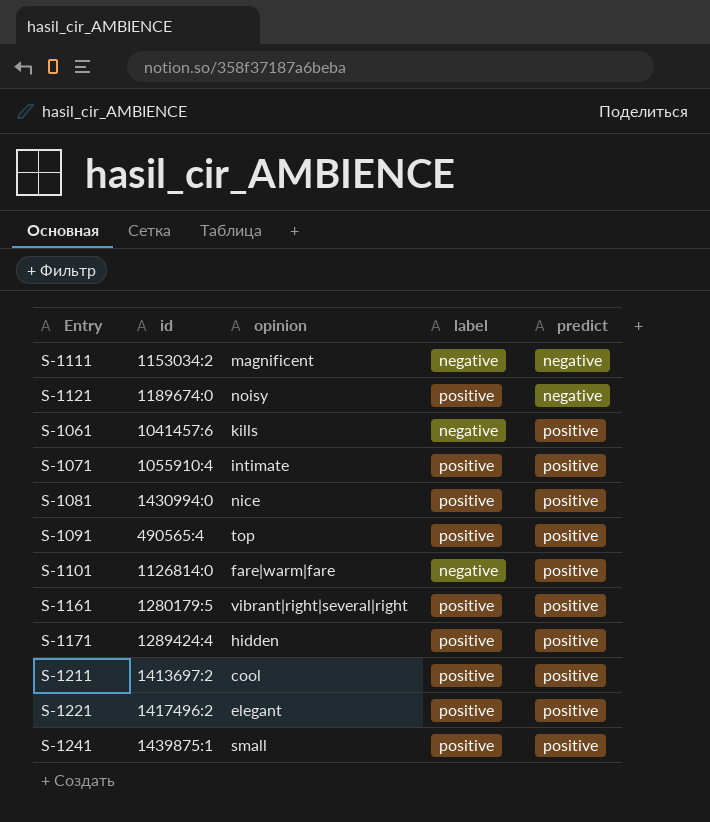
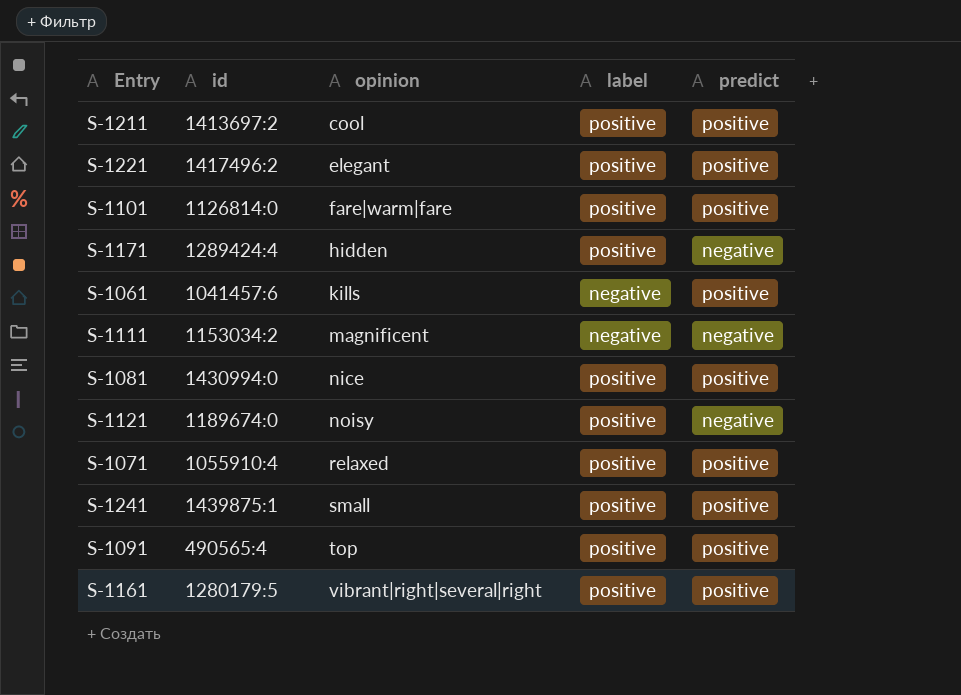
row order: predict ascending -> opinion ascending
S-1101 | label: negative -> positive
S-1171 | predict: positive -> negative
S-1071 | opinion: intimate -> relaxed

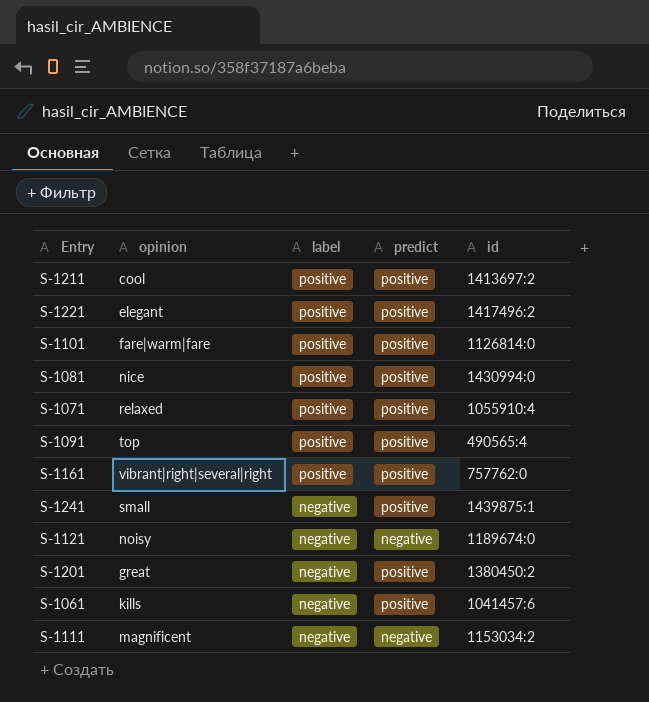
row order: opinion ascending -> label descending
column id | position: 2 -> 5
row S-1171: 1289424:4 | hidden | positive | negative -> none
S-1161 | id: 1280179:5 -> 757762:0
S-1241 | label: positive -> negative
S-1121 | label: positive -> negative
row S-1201: none -> great | negative | positive | 1380450:2

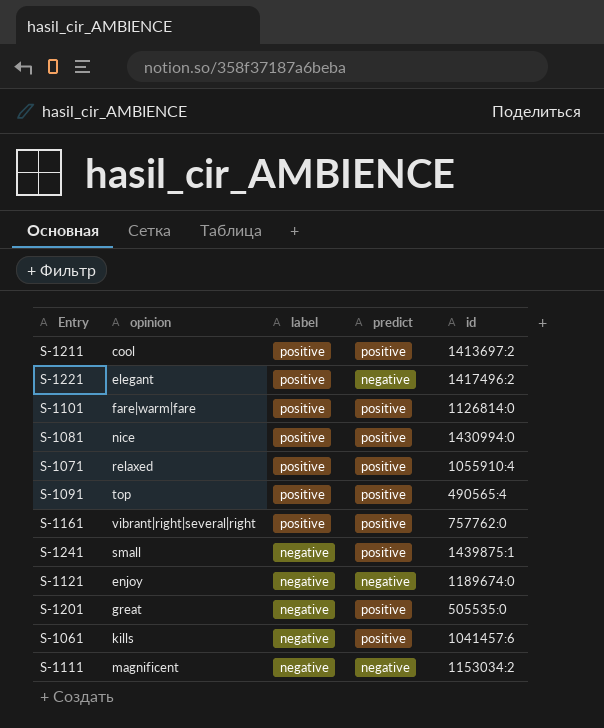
S-1221 | predict: positive -> negative
S-1121 | opinion: noisy -> enjoy
S-1201 | id: 1380450:2 -> 505535:0

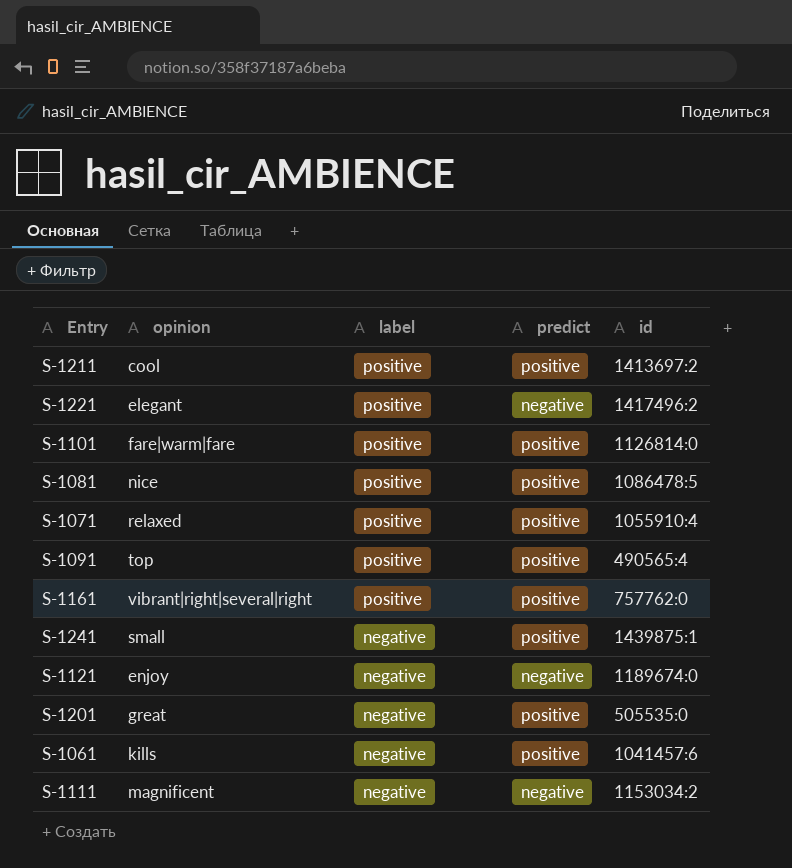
S-1081 | id: 1430994:0 -> 1086478:5

